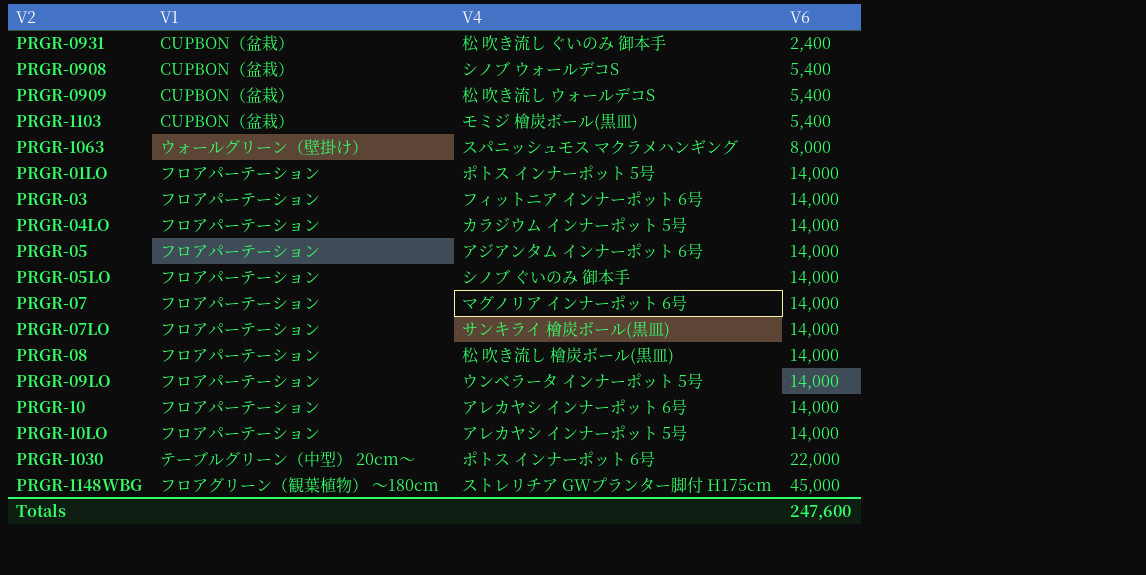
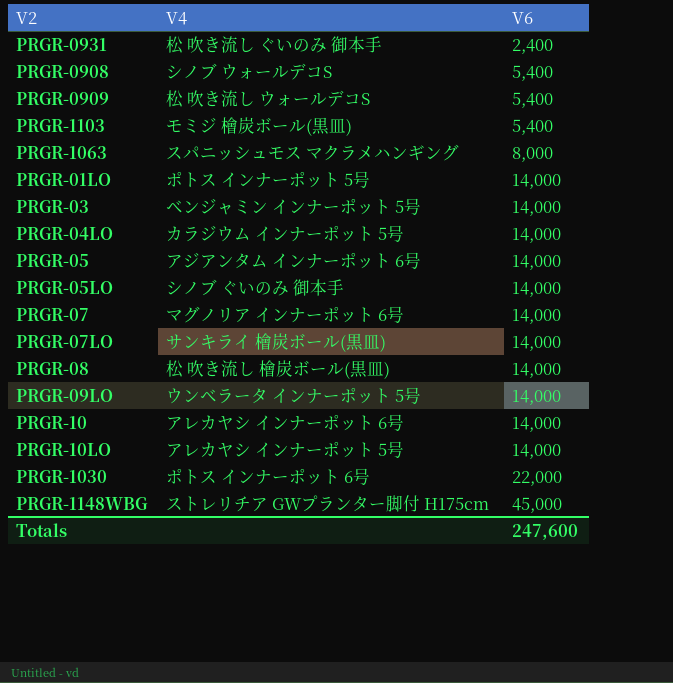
column V1 | position: 2 -> none
PRGR-03 | V4: フィットニア インナーポット 6号 -> ベンジャミン インナーポット 5号

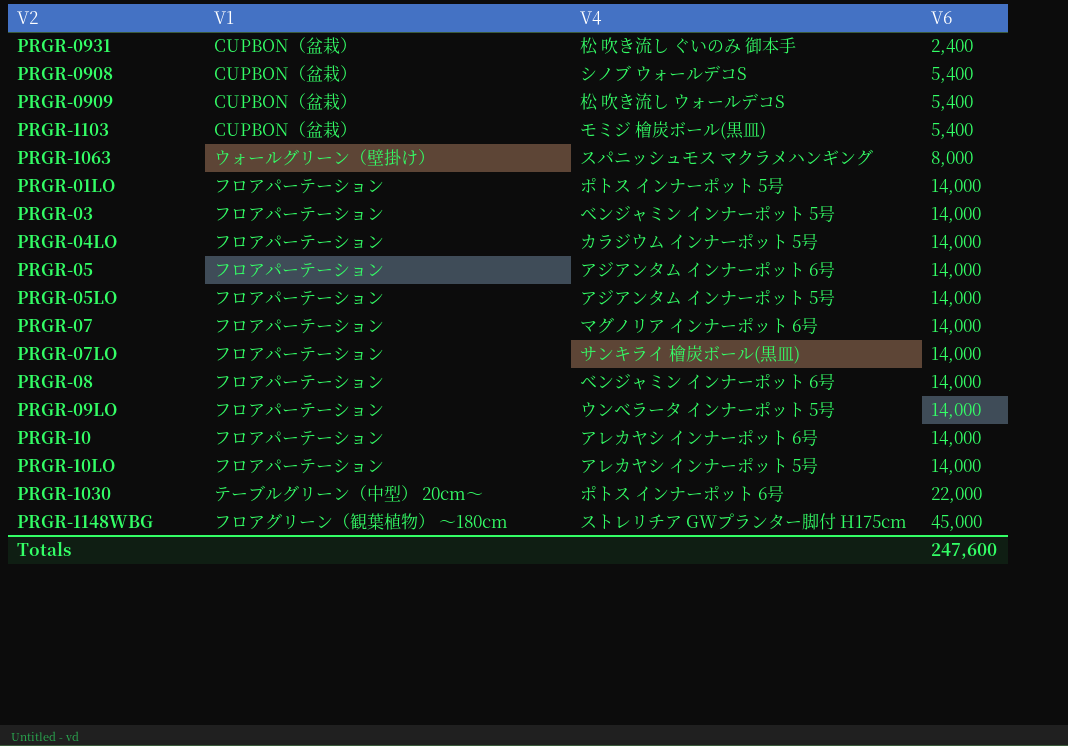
column V1 | position: none -> 2
PRGR-05LO | V4: シノブ ぐいのみ 御本手 -> アジアンタム インナーポット 5号
PRGR-08 | V4: 松 吹き流し 檜炭ボール(黒皿) -> ベンジャミン インナーポット 6号

